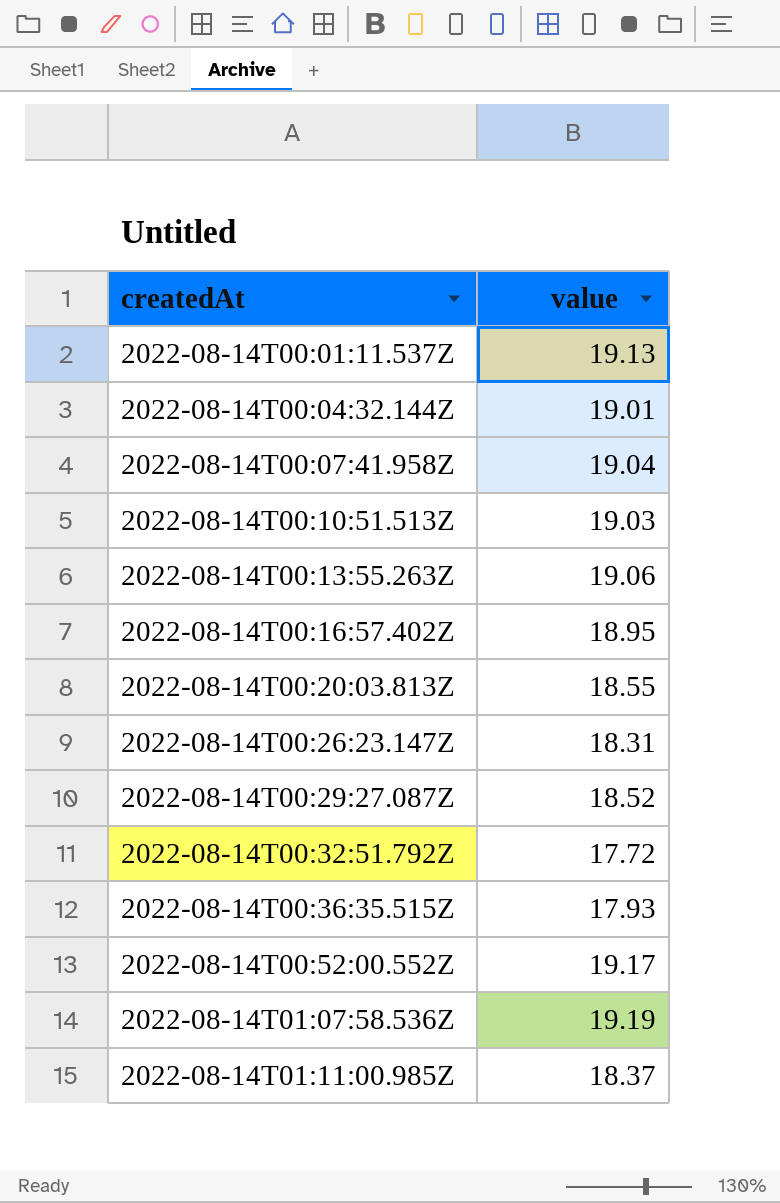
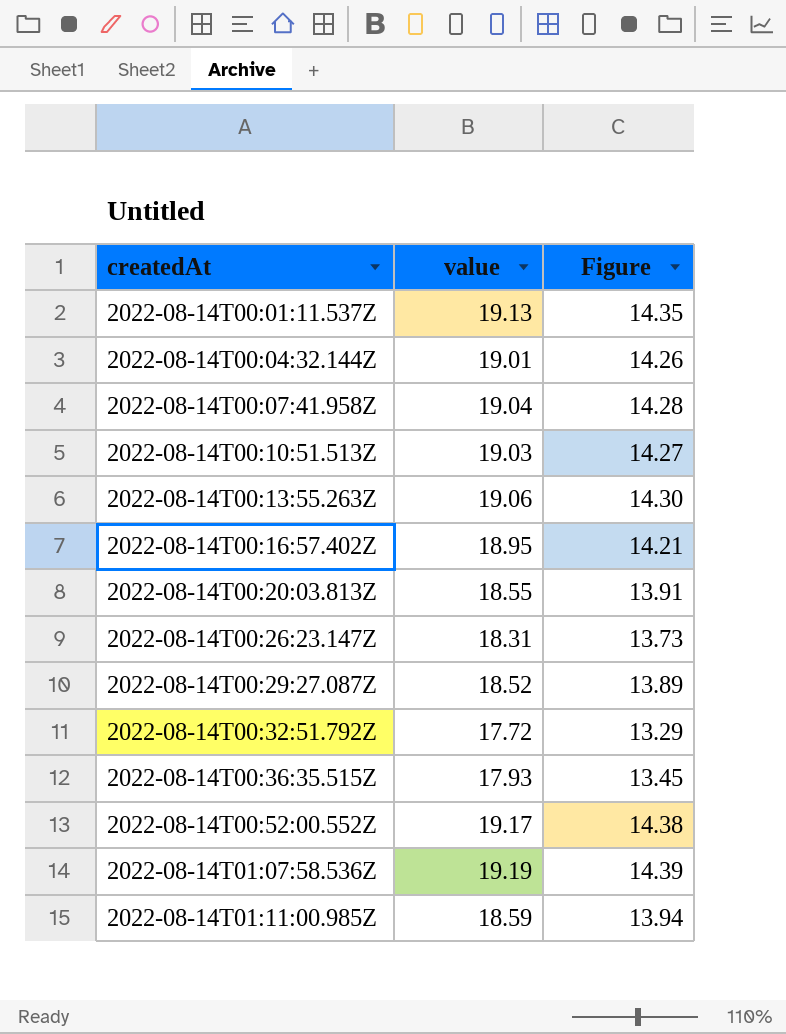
column Figure | formula: none -> [value] * 0.75
2022-08-14T01:11:00.985Z | value: 18.37 -> 18.59

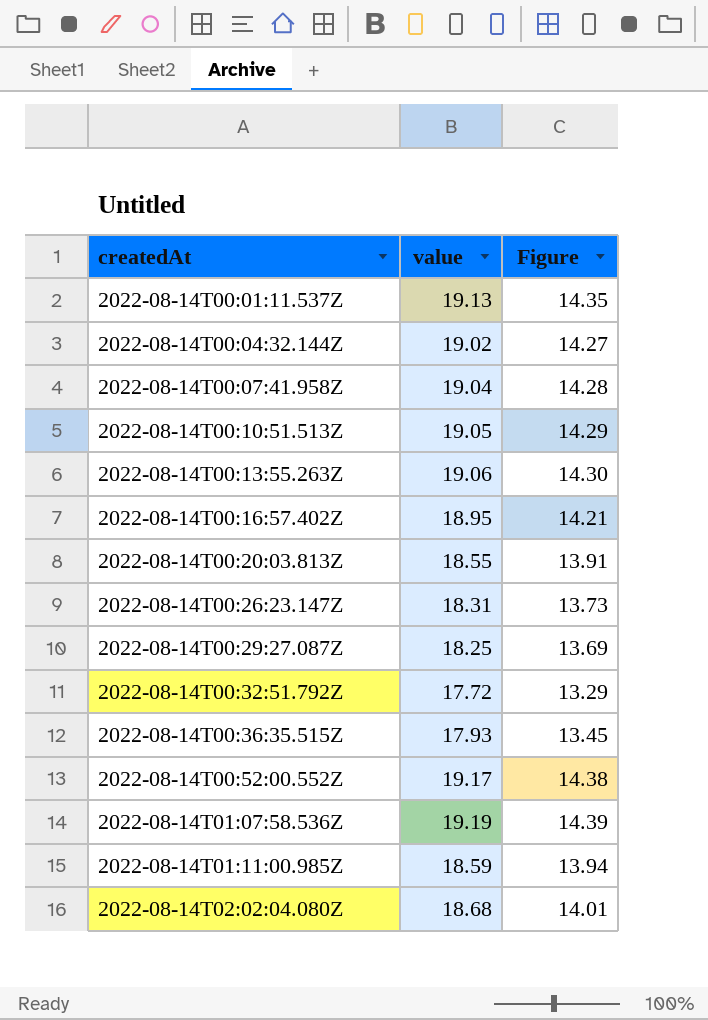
2022-08-14T00:04:32.144Z | value: 19.01 -> 19.02
2022-08-14T00:04:32.144Z | Figure: 14.26 -> 14.27
2022-08-14T00:10:51.513Z | value: 19.03 -> 19.05
2022-08-14T00:10:51.513Z | Figure: 14.27 -> 14.29
2022-08-14T00:29:27.087Z | value: 18.52 -> 18.25
2022-08-14T00:29:27.087Z | Figure: 13.89 -> 13.69
row 2022-08-14T02:02:04.080Z: none -> 18.68 | 14.01

